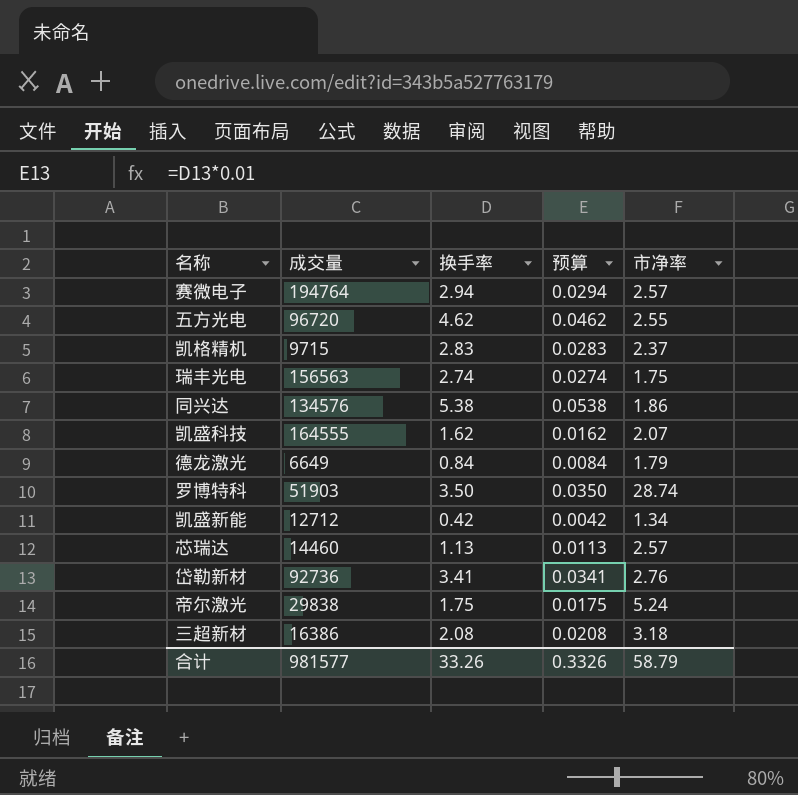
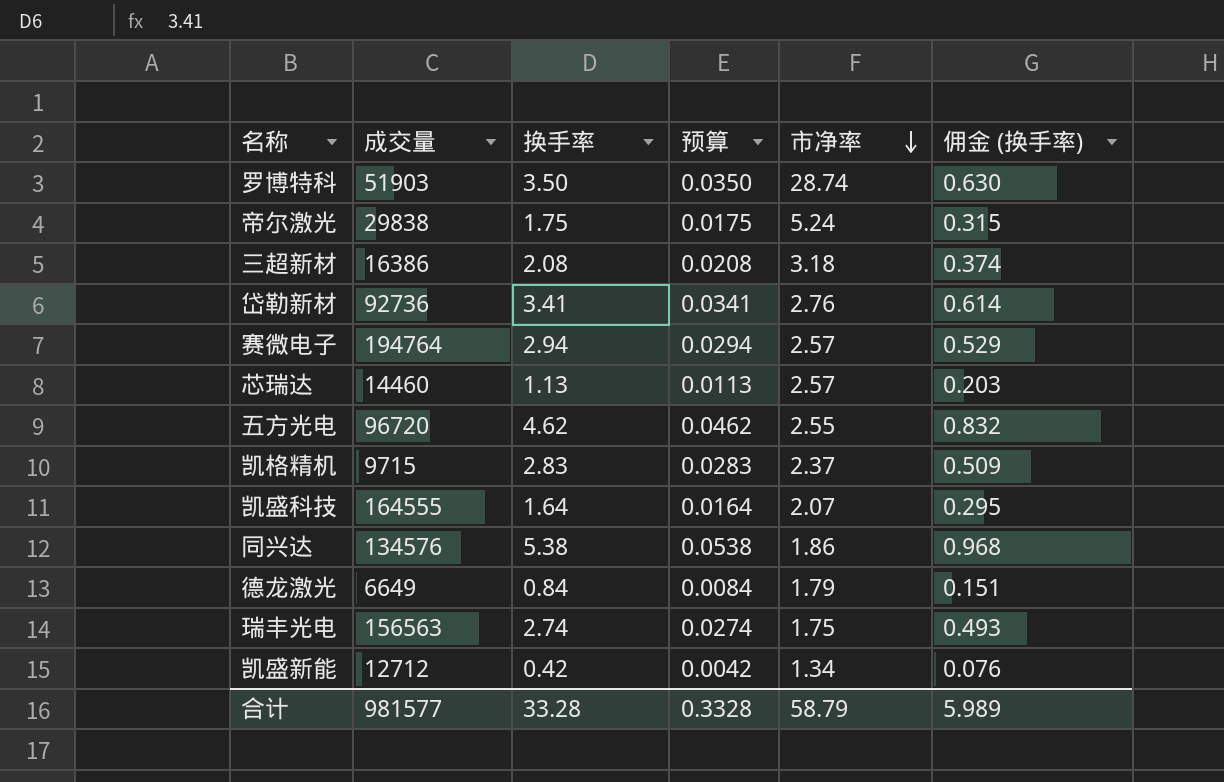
row order: none -> 市净率 descending
column 佣金 (换手率) | formula: none -> [换手率] * 0.18
凯盛科技 | 换手率: 1.62 -> 1.64
凯盛科技 | 预算: 0.0162 -> 0.0164
合计 | 换手率: 33.26 -> 33.28
合计 | 预算: 0.3326 -> 0.3328

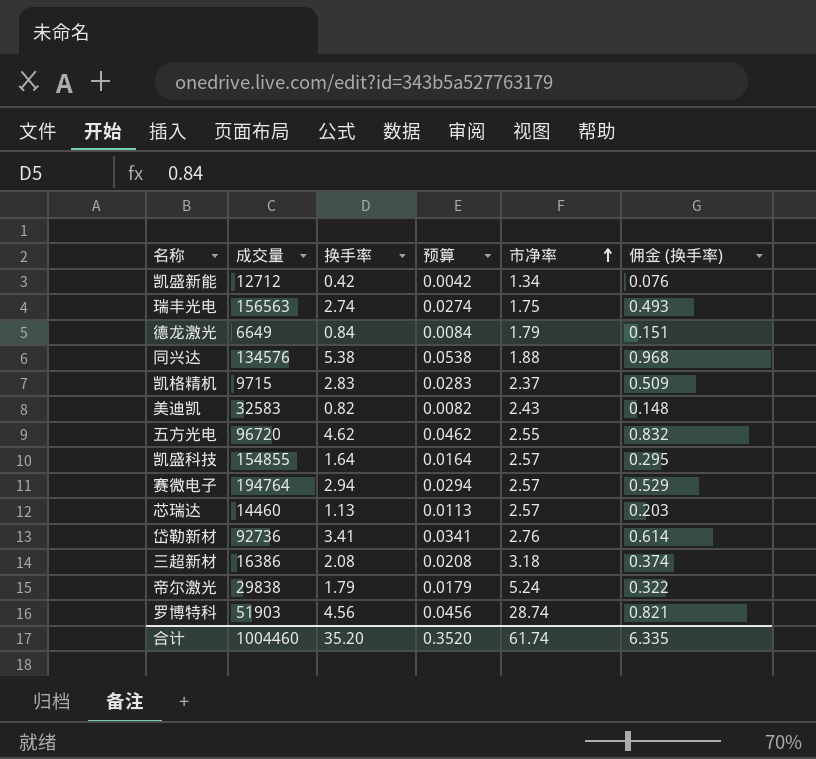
row order: 市净率 descending -> 市净率 ascending
同兴达 | 市净率: 1.86 -> 1.88
row 美迪凯: none -> 32583 | 0.82 | 0.0082 | 2.43 | 0.148
凯盛科技 | 成交量: 164555 -> 154855
凯盛科技 | 市净率: 2.07 -> 2.57
帝尔激光 | 换手率: 1.75 -> 1.79
帝尔激光 | 预算: 0.0175 -> 0.0179
帝尔激光 | 佣金 (换手率): 0.315 -> 0.322
罗博特科 | 换手率: 3.50 -> 4.56
罗博特科 | 预算: 0.0350 -> 0.0456
罗博特科 | 佣金 (换手率): 0.630 -> 0.821
合计 | 成交量: 981577 -> 1004460
合计 | 换手率: 33.28 -> 35.20
合计 | 预算: 0.3328 -> 0.3520
合计 | 市净率: 58.79 -> 61.74
合计 | 佣金 (换手率): 5.989 -> 6.335

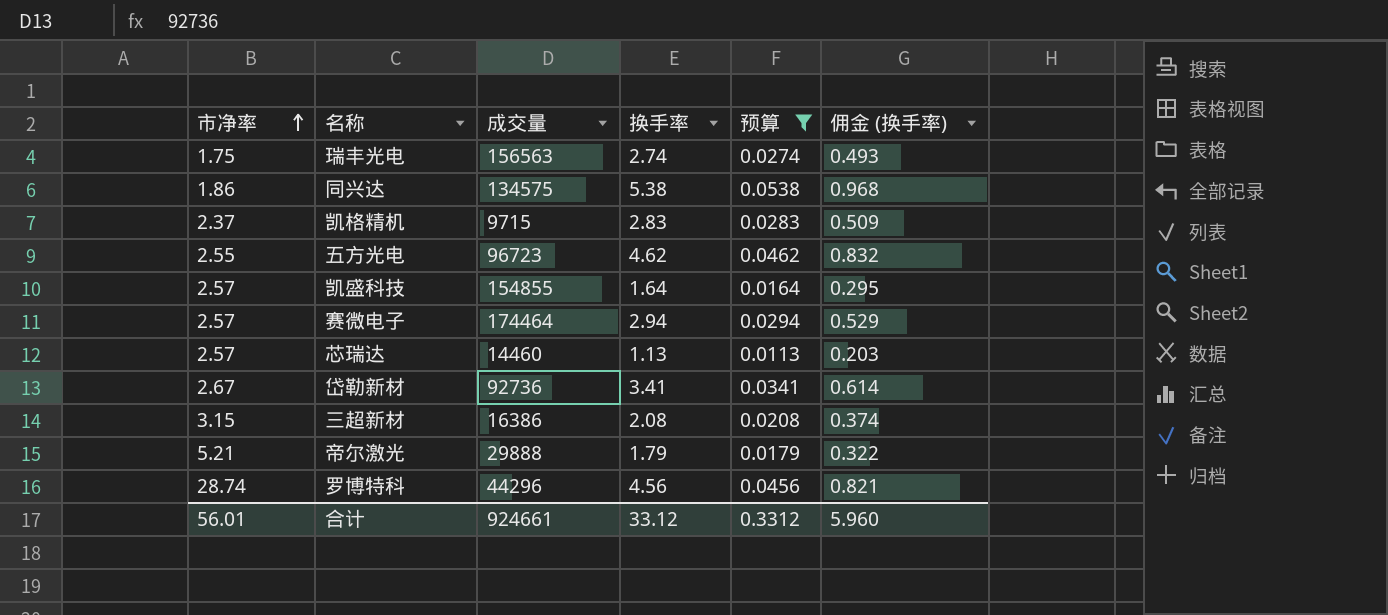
filter: none -> 预算 >= 0.0113
column 市净率 | position: 5 -> 1
同兴达 | 市净率: 1.88 -> 1.86
同兴达 | 成交量: 134576 -> 134575
五方光电 | 成交量: 96720 -> 96723
赛微电子 | 成交量: 194764 -> 174464
岱勒新材 | 市净率: 2.76 -> 2.67
三超新材 | 市净率: 3.18 -> 3.15
帝尔激光 | 市净率: 5.24 -> 5.21
帝尔激光 | 成交量: 29838 -> 29888
罗博特科 | 成交量: 51903 -> 44296
合计 | 市净率: 61.74 -> 56.01
合计 | 成交量: 1004460 -> 924661
合计 | 换手率: 35.20 -> 33.12
合计 | 预算: 0.3520 -> 0.3312
合计 | 佣金 (换手率): 6.335 -> 5.960

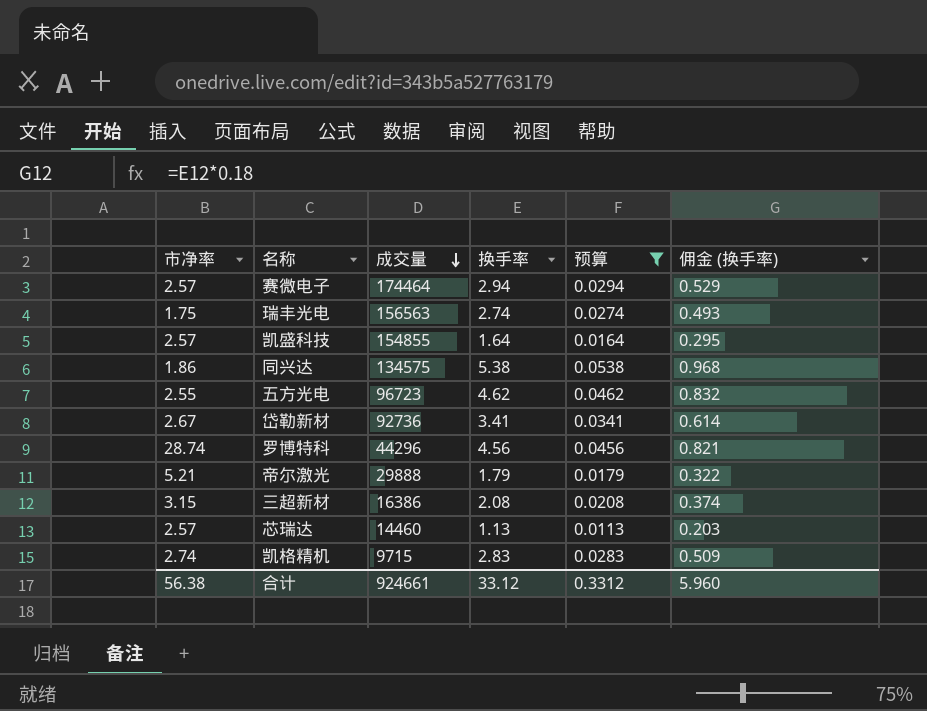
row order: 市净率 ascending -> 成交量 descending
凯格精机 | 市净率: 2.37 -> 2.74
合计 | 市净率: 56.01 -> 56.38

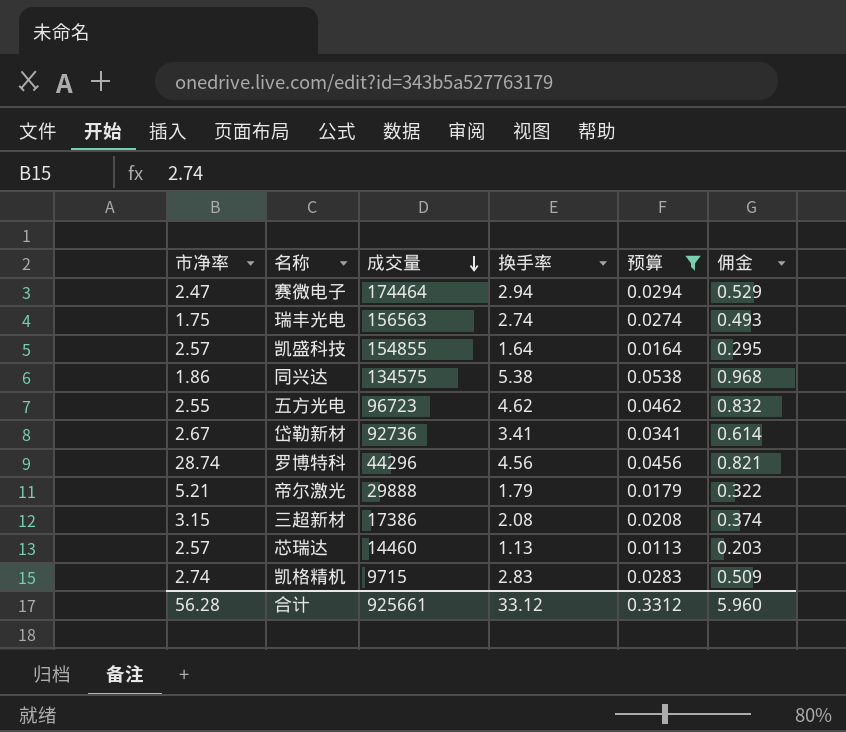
column name: 佣金 (换手率) -> 佣金
赛微电子 | 市净率: 2.57 -> 2.47
三超新材 | 成交量: 16386 -> 17386
合计 | 市净率: 56.38 -> 56.28
合计 | 成交量: 924661 -> 925661

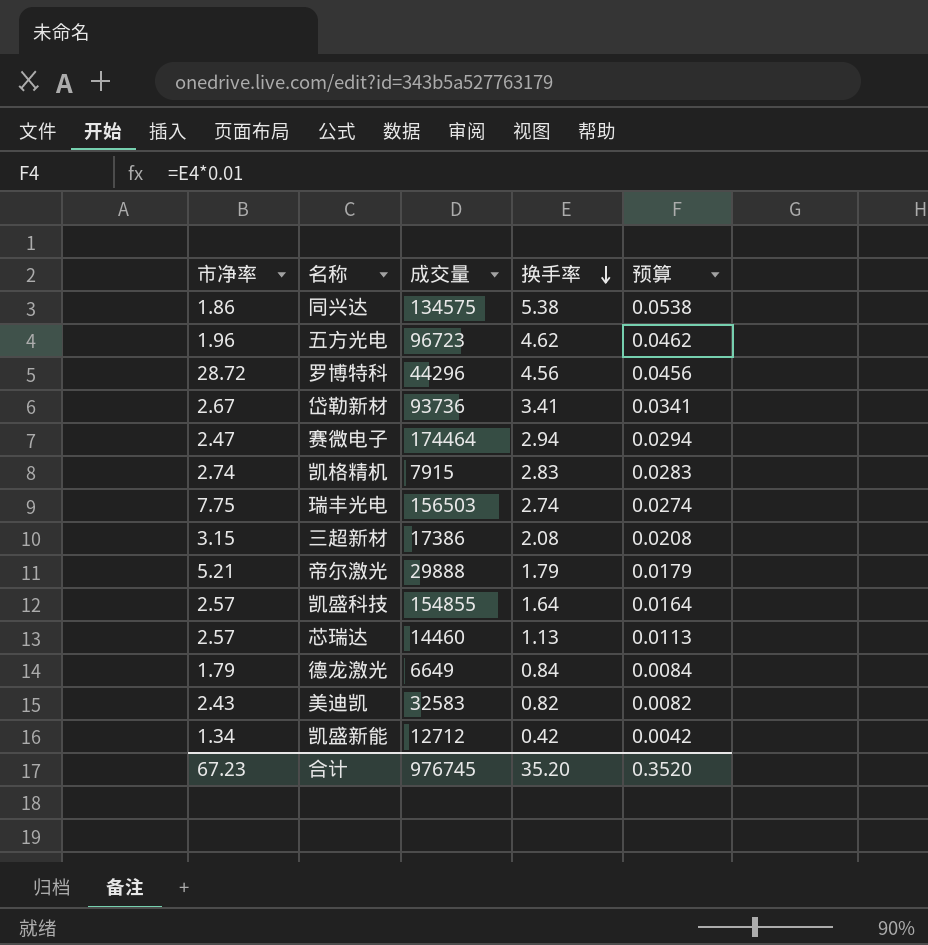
filter: 预算 >= 0.0113 -> none
row order: 成交量 descending -> 换手率 descending
column 佣金 | formula: [换手率] * 0.18 -> none
五方光电 | 市净率: 2.55 -> 1.96
罗博特科 | 市净率: 28.74 -> 28.72
岱勒新材 | 成交量: 92736 -> 93736
凯格精机 | 成交量: 9715 -> 7915
瑞丰光电 | 市净率: 1.75 -> 7.75
瑞丰光电 | 成交量: 156563 -> 156503
合计 | 市净率: 56.28 -> 67.23
合计 | 成交量: 925661 -> 976745
合计 | 换手率: 33.12 -> 35.20
合计 | 预算: 0.3312 -> 0.3520

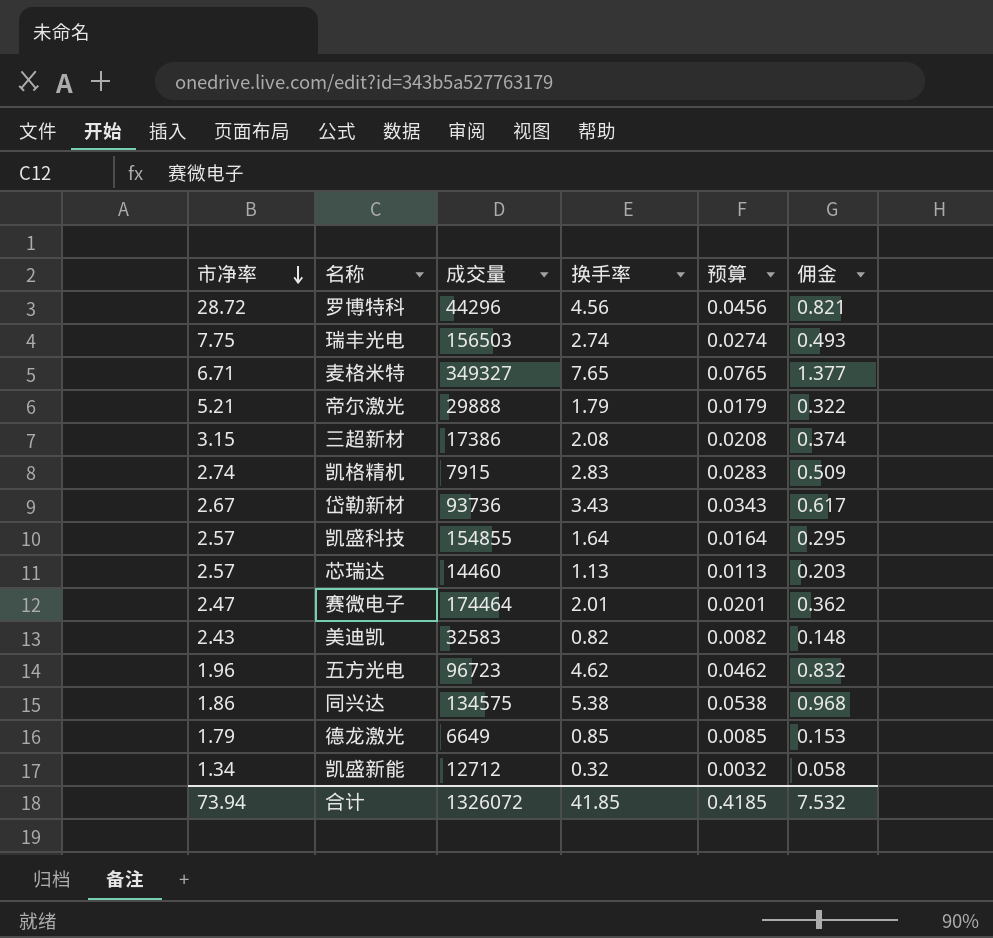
row order: 换手率 descending -> 市净率 descending
column 佣金 | formula: none -> [换手率] * 0.18
row 麦格米特: none -> 6.71 | 349327 | 7.65 | 0.0765 | 1.377
岱勒新材 | 换手率: 3.41 -> 3.43
岱勒新材 | 预算: 0.0341 -> 0.0343
赛微电子 | 换手率: 2.94 -> 2.01
赛微电子 | 预算: 0.0294 -> 0.0201
德龙激光 | 换手率: 0.84 -> 0.85
德龙激光 | 预算: 0.0084 -> 0.0085
凯盛新能 | 换手率: 0.42 -> 0.32
凯盛新能 | 预算: 0.0042 -> 0.0032
合计 | 市净率: 67.23 -> 73.94
合计 | 成交量: 976745 -> 1326072
合计 | 换手率: 35.20 -> 41.85
合计 | 预算: 0.3520 -> 0.4185

